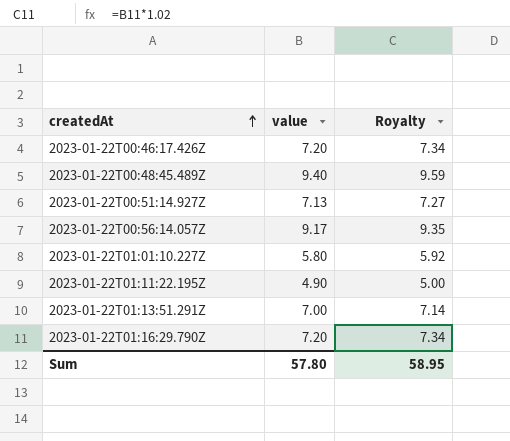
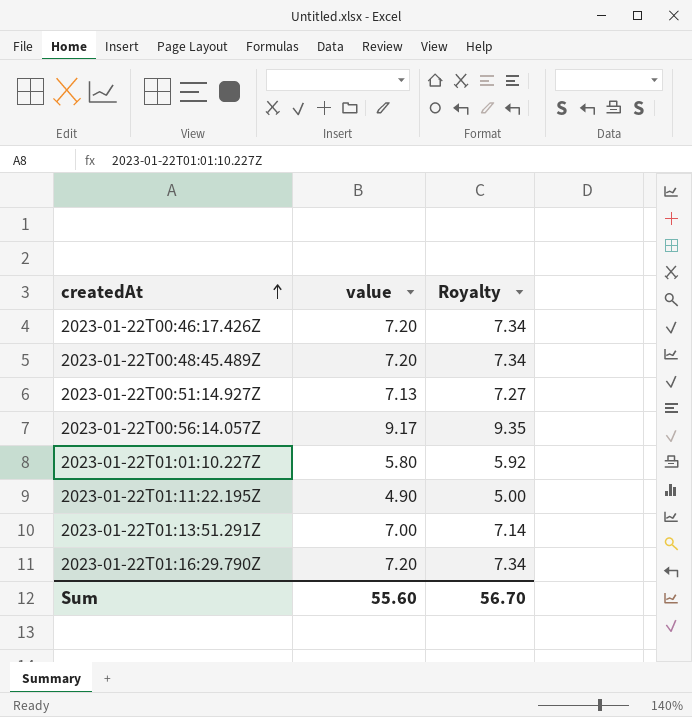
2023-01-22T00:48:45.489Z | value: 9.40 -> 7.20
2023-01-22T00:48:45.489Z | Royalty: 9.59 -> 7.34
Sum | value: 57.80 -> 55.60
Sum | Royalty: 58.95 -> 56.70

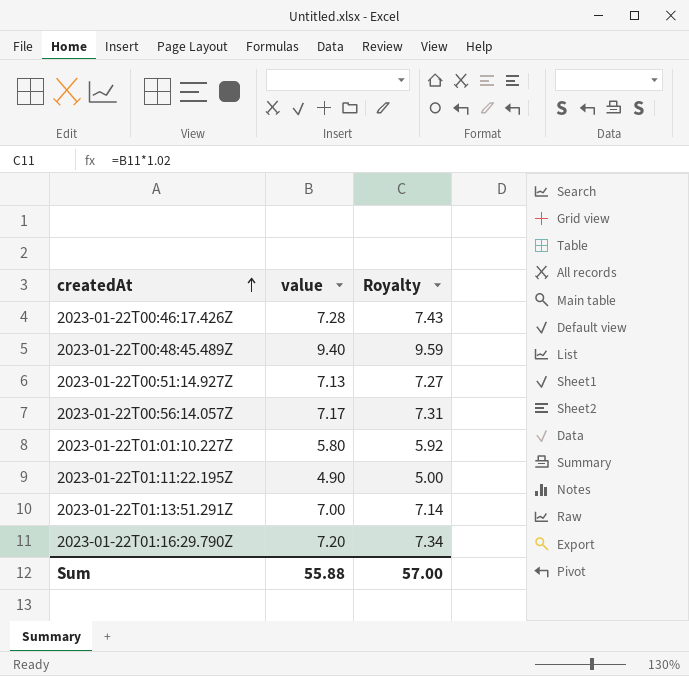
2023-01-22T00:46:17.426Z | value: 7.20 -> 7.28
2023-01-22T00:46:17.426Z | Royalty: 7.34 -> 7.43
2023-01-22T00:48:45.489Z | value: 7.20 -> 9.40
2023-01-22T00:48:45.489Z | Royalty: 7.34 -> 9.59
2023-01-22T00:56:14.057Z | value: 9.17 -> 7.17
2023-01-22T00:56:14.057Z | Royalty: 9.35 -> 7.31
Sum | value: 55.60 -> 55.88
Sum | Royalty: 56.70 -> 57.00

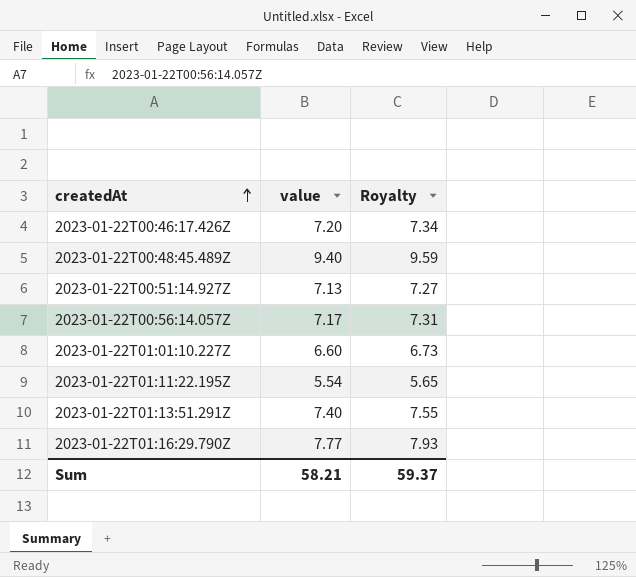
2023-01-22T00:46:17.426Z | value: 7.28 -> 7.20
2023-01-22T00:46:17.426Z | Royalty: 7.43 -> 7.34
2023-01-22T01:01:10.227Z | value: 5.80 -> 6.60
2023-01-22T01:01:10.227Z | Royalty: 5.92 -> 6.73
2023-01-22T01:11:22.195Z | value: 4.90 -> 5.54
2023-01-22T01:11:22.195Z | Royalty: 5.00 -> 5.65
2023-01-22T01:13:51.291Z | value: 7.00 -> 7.40
2023-01-22T01:13:51.291Z | Royalty: 7.14 -> 7.55
2023-01-22T01:16:29.790Z | value: 7.20 -> 7.77
2023-01-22T01:16:29.790Z | Royalty: 7.34 -> 7.93
Sum | value: 55.88 -> 58.21
Sum | Royalty: 57.00 -> 59.37

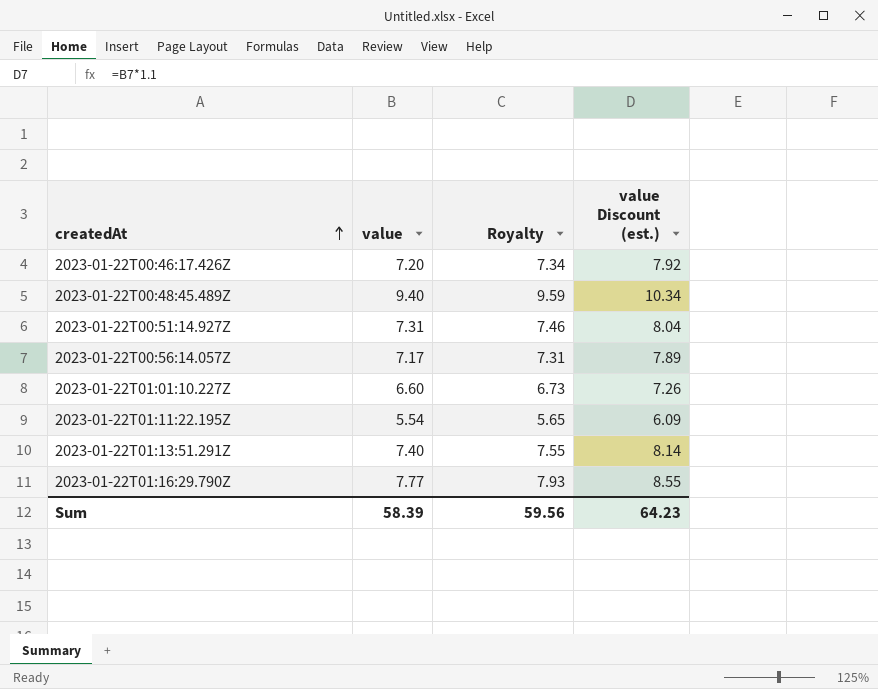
column value Discount (est.) | formula: none -> [value] * 1.1
2023-01-22T00:51:14.927Z | value: 7.13 -> 7.31
2023-01-22T00:51:14.927Z | Royalty: 7.27 -> 7.46
Sum | value: 58.21 -> 58.39
Sum | Royalty: 59.37 -> 59.56

